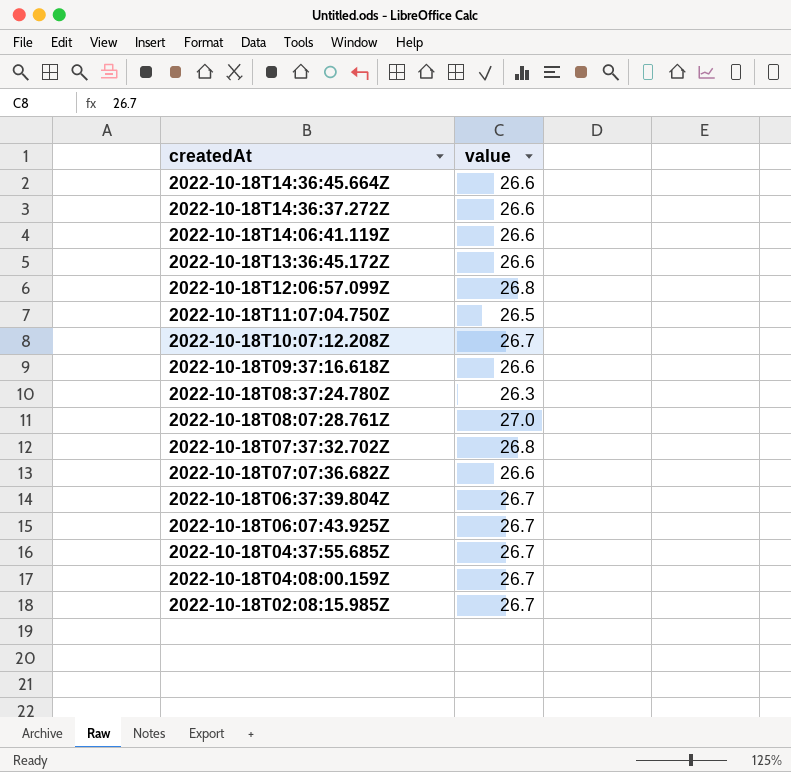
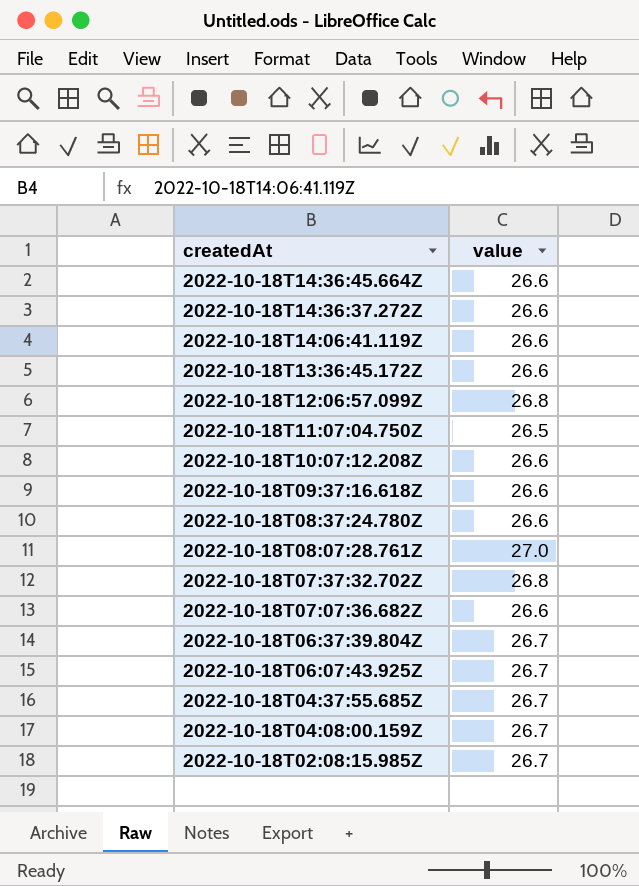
2022-10-18T10:07:12.208Z | value: 26.7 -> 26.6
2022-10-18T08:37:24.780Z | value: 26.3 -> 26.6

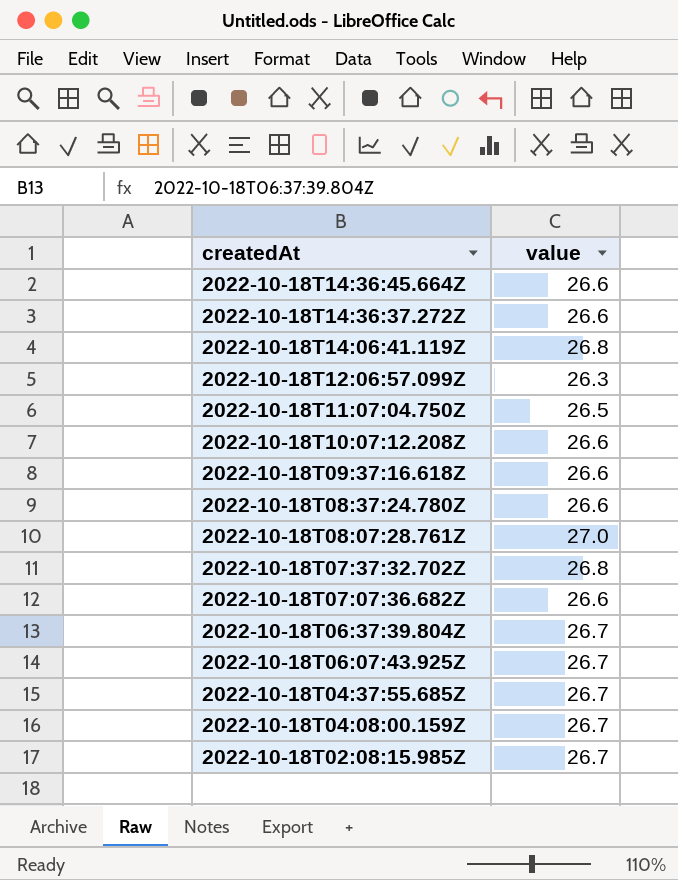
row 2022-10-18T13:36:45.172Z: 26.6 -> none
2022-10-18T14:06:41.119Z | value: 26.6 -> 26.8
2022-10-18T12:06:57.099Z | value: 26.8 -> 26.3

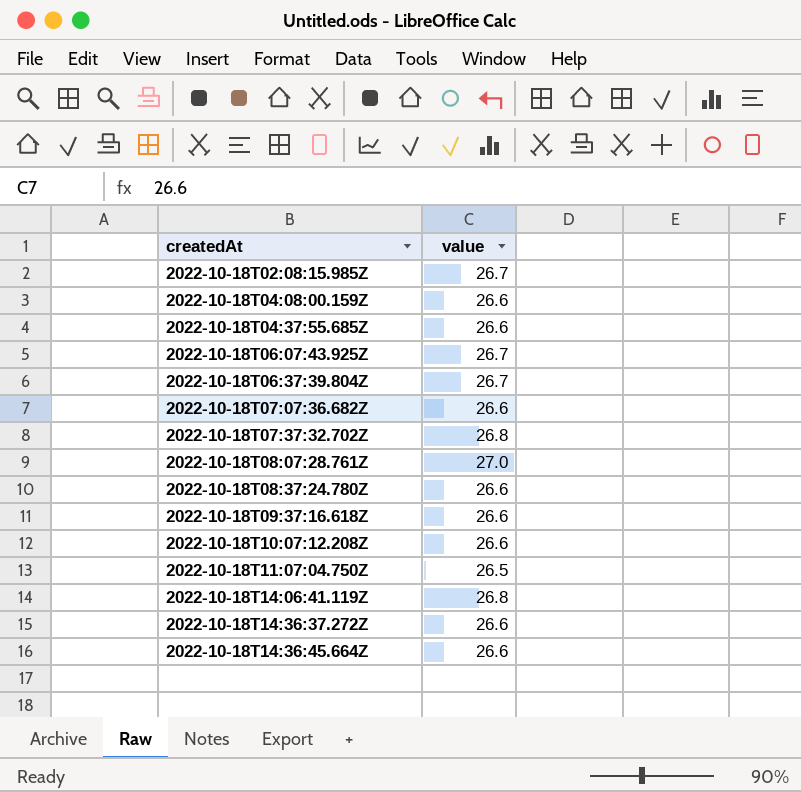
row order: createdAt descending -> createdAt ascending
row 2022-10-18T12:06:57.099Z: 26.3 -> none
2022-10-18T04:08:00.159Z | value: 26.7 -> 26.6
2022-10-18T04:37:55.685Z | value: 26.7 -> 26.6

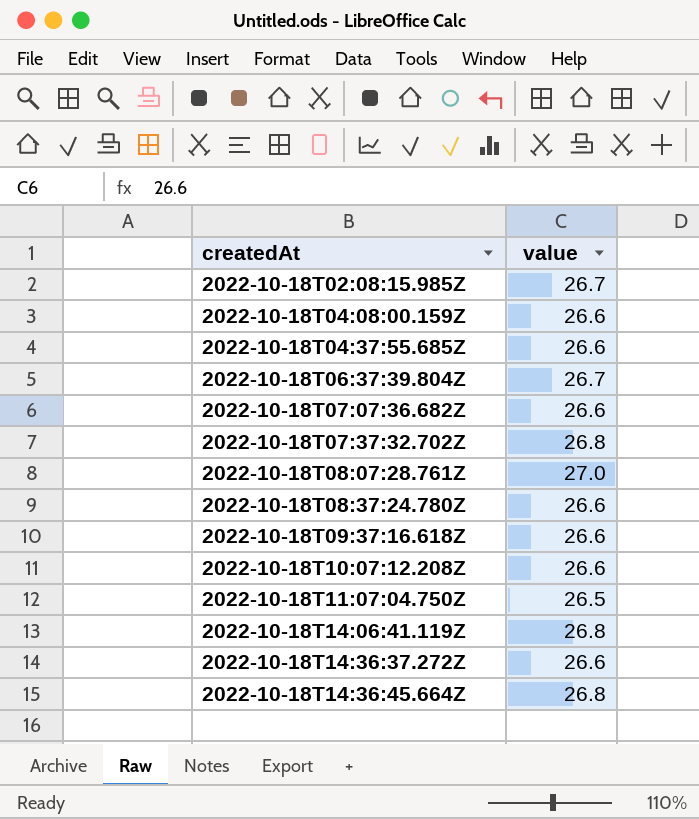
row 2022-10-18T06:07:43.925Z: 26.7 -> none
2022-10-18T14:36:45.664Z | value: 26.6 -> 26.8

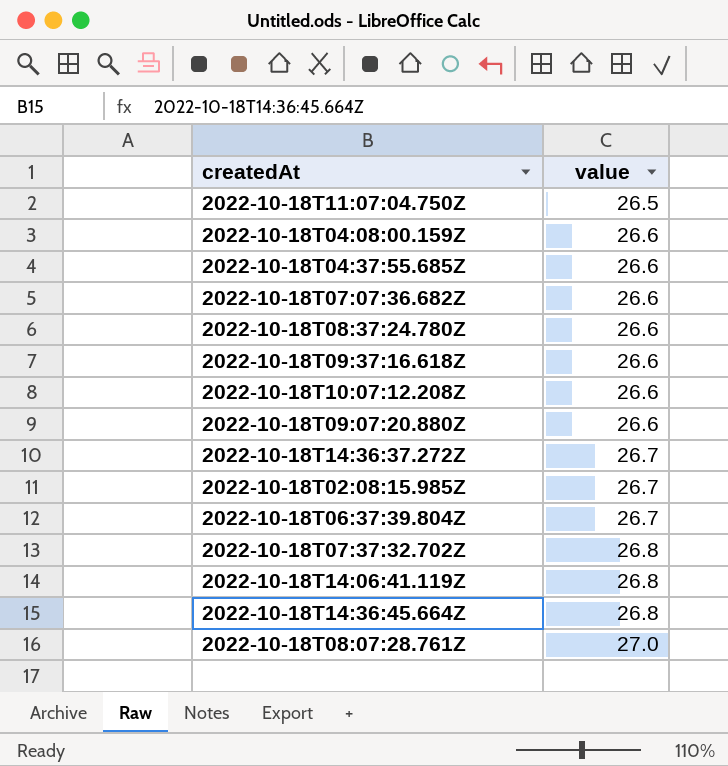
row order: createdAt ascending -> value ascending
row 2022-10-18T09:07:20.880Z: none -> 26.6
2022-10-18T14:36:37.272Z | value: 26.6 -> 26.7

